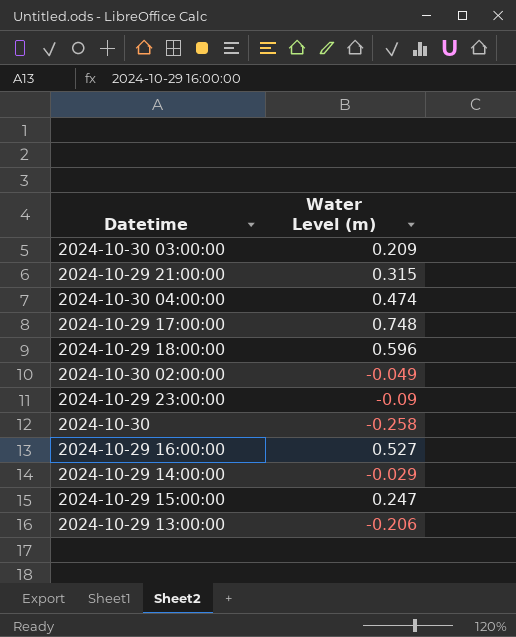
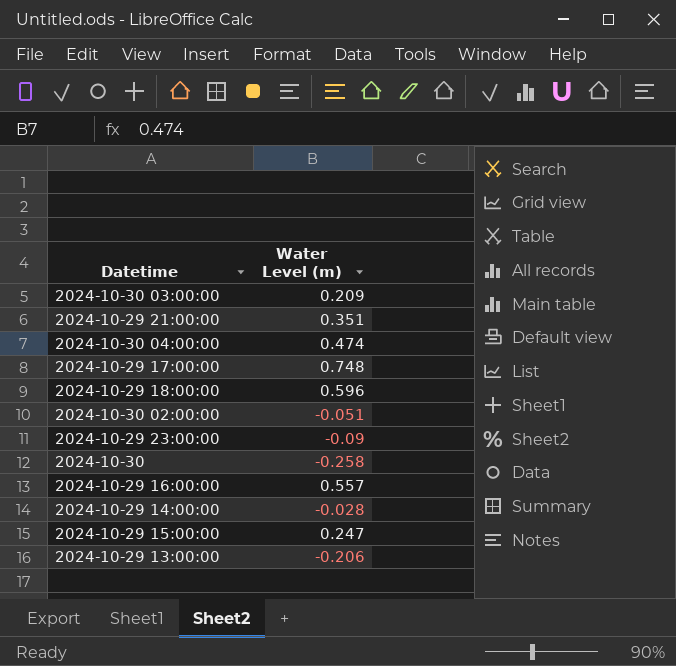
2024-10-29 21:00:00 | Water Level (m): 0.315 -> 0.351
2024-10-30 02:00:00 | Water Level (m): -0.049 -> -0.051
2024-10-29 16:00:00 | Water Level (m): 0.527 -> 0.557
2024-10-29 14:00:00 | Water Level (m): -0.029 -> -0.028

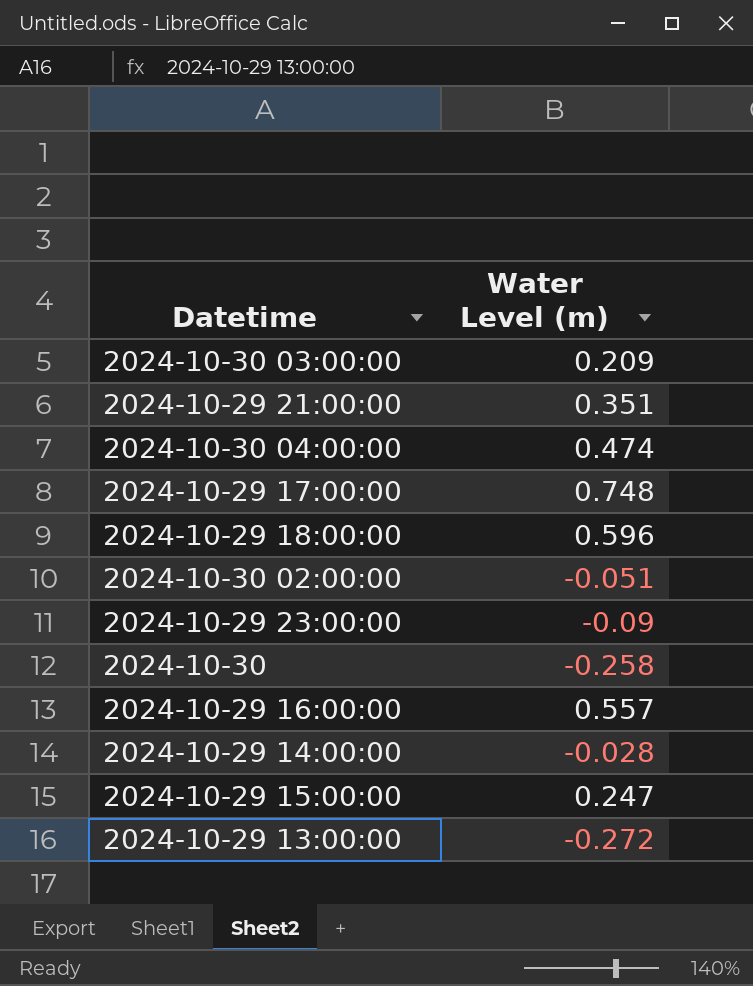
2024-10-29 13:00:00 | Water Level (m): -0.206 -> -0.272

